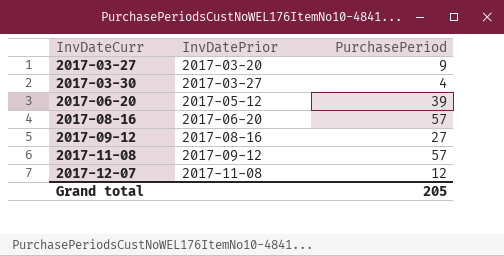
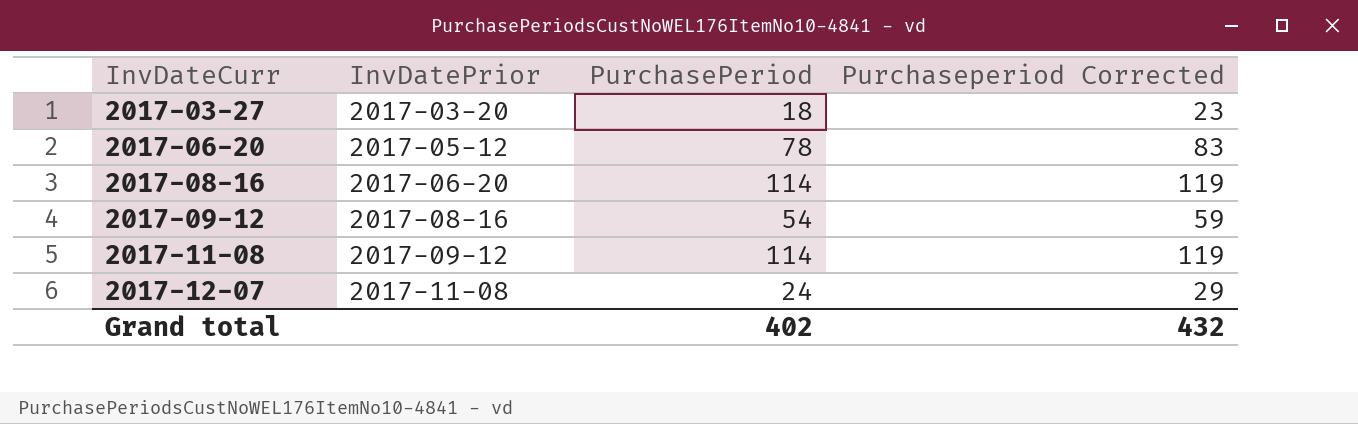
column Purchaseperiod Corrected | formula: none -> [PurchasePeriod] + 5
row 2017-03-30: 2017-03-27 | 4 -> none
2017-03-27 | PurchasePeriod: 9 -> 18
2017-06-20 | PurchasePeriod: 39 -> 78
2017-08-16 | PurchasePeriod: 57 -> 114
2017-09-12 | PurchasePeriod: 27 -> 54
2017-11-08 | PurchasePeriod: 57 -> 114
2017-12-07 | PurchasePeriod: 12 -> 24
Grand total | PurchasePeriod: 205 -> 402

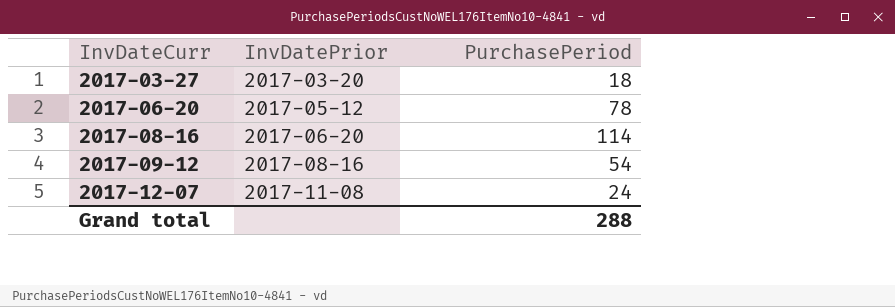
column Purchaseperiod Corrected | formula: [PurchasePeriod] + 5 -> none
row 2017-11-08: 2017-09-12 | 114 | 119 -> none
Grand total | PurchasePeriod: 402 -> 288

